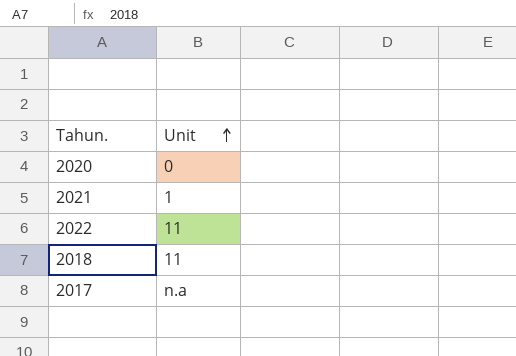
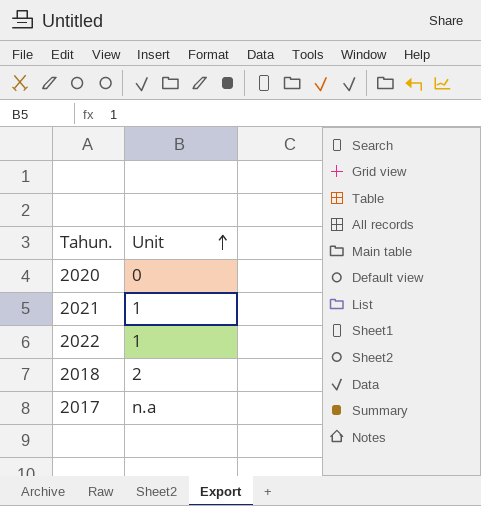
2022 | Unit: 11 -> 1
2018 | Unit: 11 -> 2

